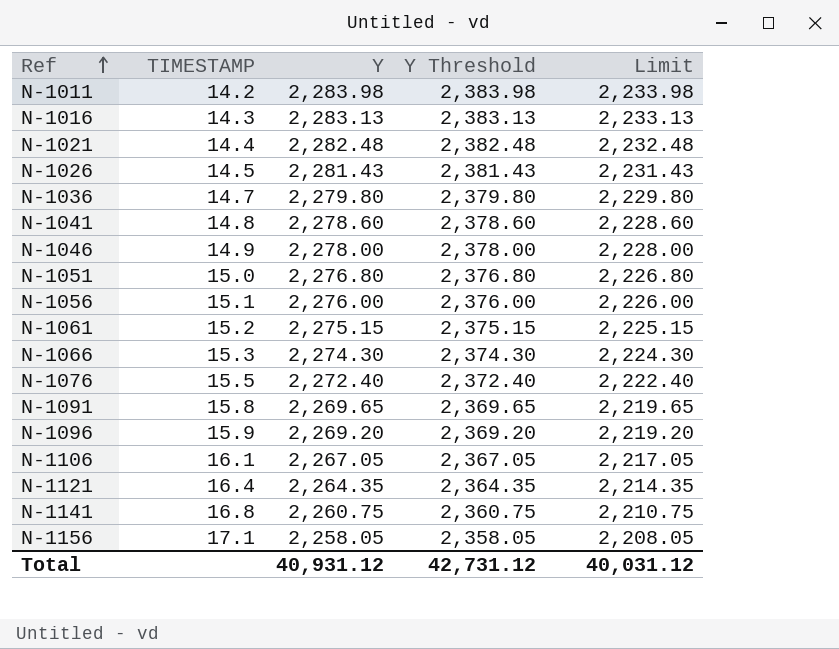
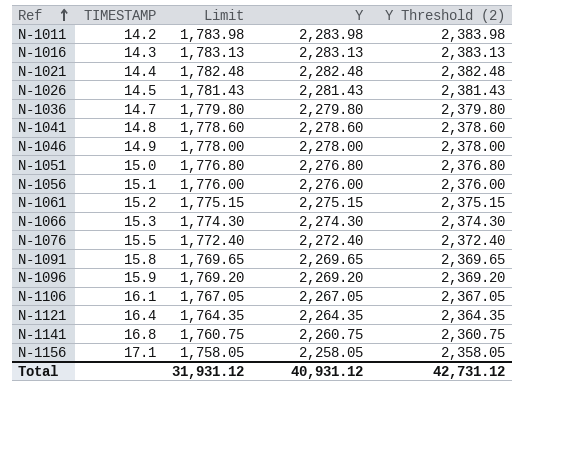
column Limit | formula: [Y] - 50 -> [Y] - 500
column Limit | position: 5 -> 3
column name: Y Threshold -> Y Threshold (2)
Total | Limit: 40,031.12 -> 31,931.12

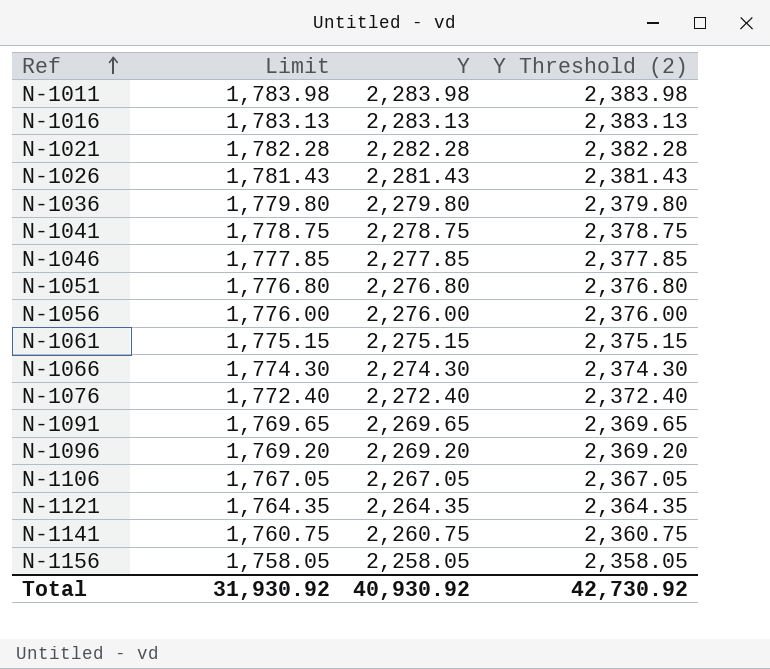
column TIMESTAMP | position: 2 -> none
N-1021 | Limit: 1,782.48 -> 1,782.28
N-1021 | Y: 2,282.48 -> 2,282.28
N-1021 | Y Threshold (2): 2,382.48 -> 2,382.28
N-1041 | Limit: 1,778.60 -> 1,778.75
N-1041 | Y: 2,278.60 -> 2,278.75
N-1041 | Y Threshold (2): 2,378.60 -> 2,378.75
N-1046 | Limit: 1,778.00 -> 1,777.85
N-1046 | Y: 2,278.00 -> 2,277.85
N-1046 | Y Threshold (2): 2,378.00 -> 2,377.85
Total | Limit: 31,931.12 -> 31,930.92
Total | Y: 40,931.12 -> 40,930.92
Total | Y Threshold (2): 42,731.12 -> 42,730.92

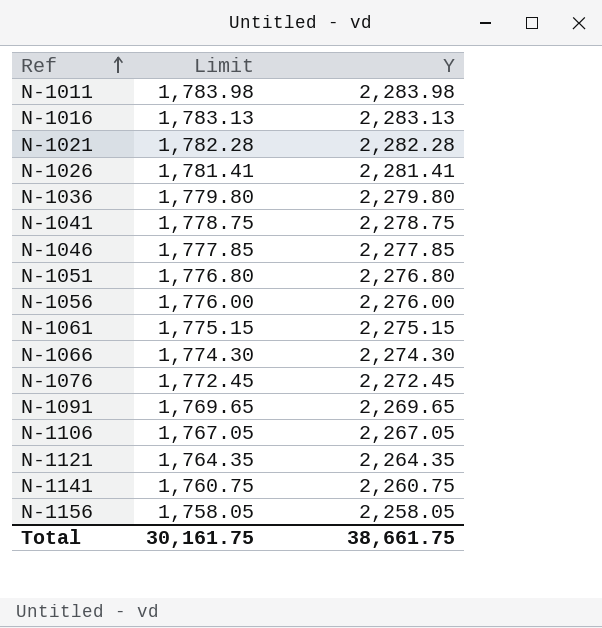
column Y Threshold (2) | formula: [Y] + 100 -> none
row N-1096: 1,769.20 | 2,269.20 | 2,369.20 -> none
N-1026 | Limit: 1,781.43 -> 1,781.41
N-1026 | Y: 2,281.43 -> 2,281.41
N-1076 | Limit: 1,772.40 -> 1,772.45
N-1076 | Y: 2,272.40 -> 2,272.45
Total | Limit: 31,930.92 -> 30,161.75
Total | Y: 40,930.92 -> 38,661.75

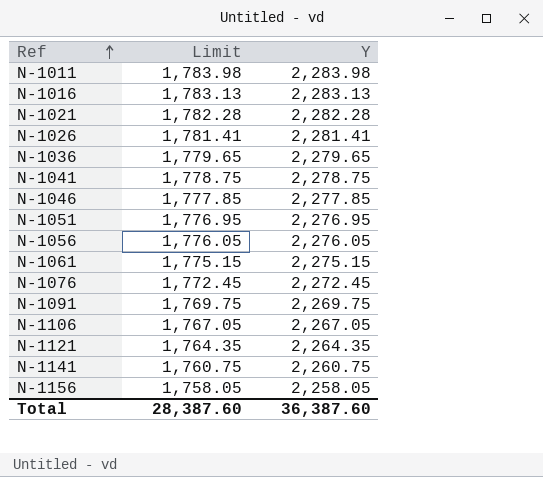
row N-1066: 1,774.30 | 2,274.30 -> none
N-1036 | Limit: 1,779.80 -> 1,779.65
N-1036 | Y: 2,279.80 -> 2,279.65
N-1051 | Limit: 1,776.80 -> 1,776.95
N-1051 | Y: 2,276.80 -> 2,276.95
N-1056 | Limit: 1,776.00 -> 1,776.05
N-1056 | Y: 2,276.00 -> 2,276.05
N-1091 | Limit: 1,769.65 -> 1,769.75
N-1091 | Y: 2,269.65 -> 2,269.75
Total | Limit: 30,161.75 -> 28,387.60
Total | Y: 38,661.75 -> 36,387.60

